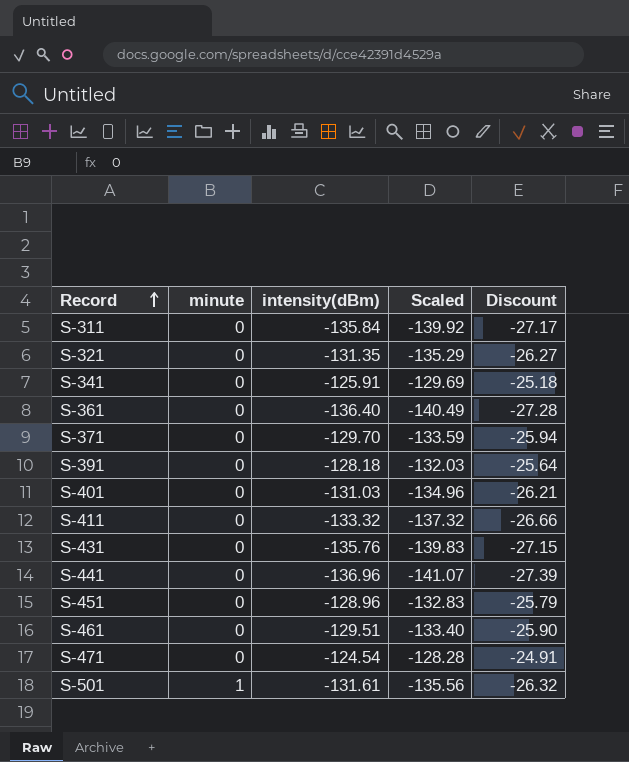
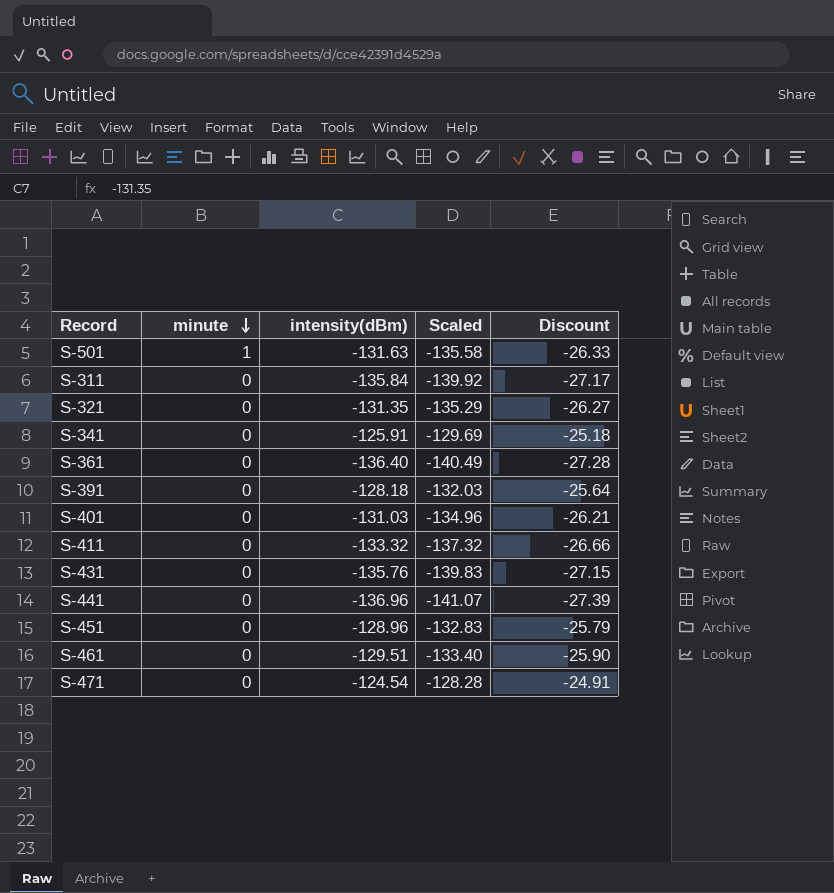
row order: Record ascending -> minute descending
row S-371: 0 | -129.70 | -133.59 | -25.94 -> none
S-501 | intensity(dBm): -131.61 -> -131.63
S-501 | Scaled: -135.56 -> -135.58
S-501 | Discount: -26.32 -> -26.33

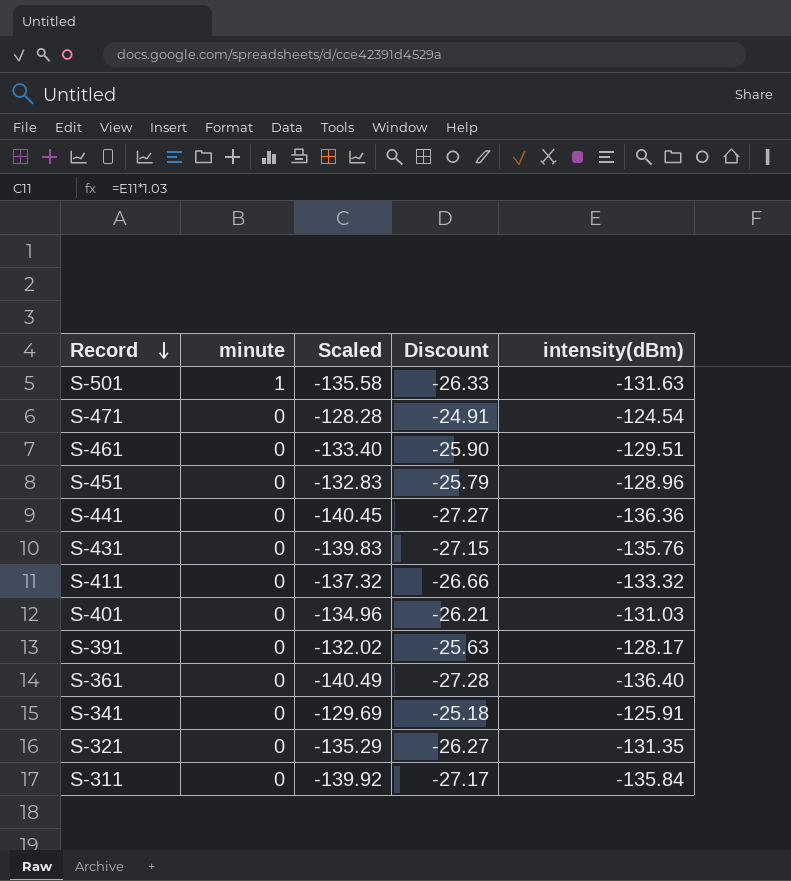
row order: minute descending -> Record descending
column intensity(dBm) | position: 3 -> 5
S-441 | Scaled: -141.07 -> -140.45
S-441 | Discount: -27.39 -> -27.27
S-441 | intensity(dBm): -136.96 -> -136.36
S-391 | Scaled: -132.03 -> -132.02
S-391 | Discount: -25.64 -> -25.63
S-391 | intensity(dBm): -128.18 -> -128.17

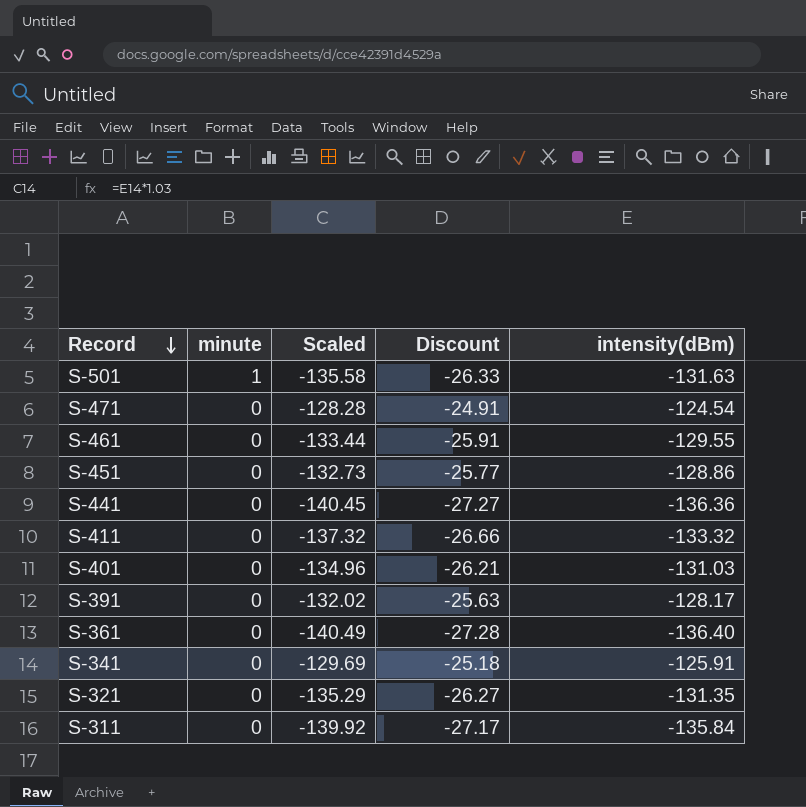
row S-431: 0 | -139.83 | -27.15 | -135.76 -> none
S-461 | Scaled: -133.40 -> -133.44
S-461 | Discount: -25.90 -> -25.91
S-461 | intensity(dBm): -129.51 -> -129.55
S-451 | Scaled: -132.83 -> -132.73
S-451 | Discount: -25.79 -> -25.77
S-451 | intensity(dBm): -128.96 -> -128.86

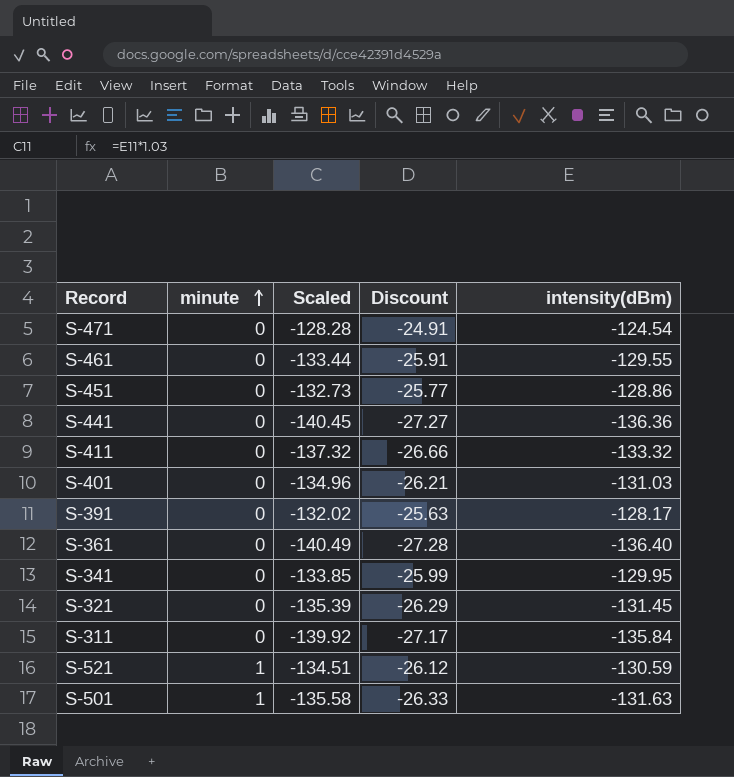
row order: Record descending -> minute ascending
S-341 | Scaled: -129.69 -> -133.85
S-341 | Discount: -25.18 -> -25.99
S-341 | intensity(dBm): -125.91 -> -129.95
S-321 | Scaled: -135.29 -> -135.39
S-321 | Discount: -26.27 -> -26.29
S-321 | intensity(dBm): -131.35 -> -131.45
row S-521: none -> 1 | -134.51 | -26.12 | -130.59

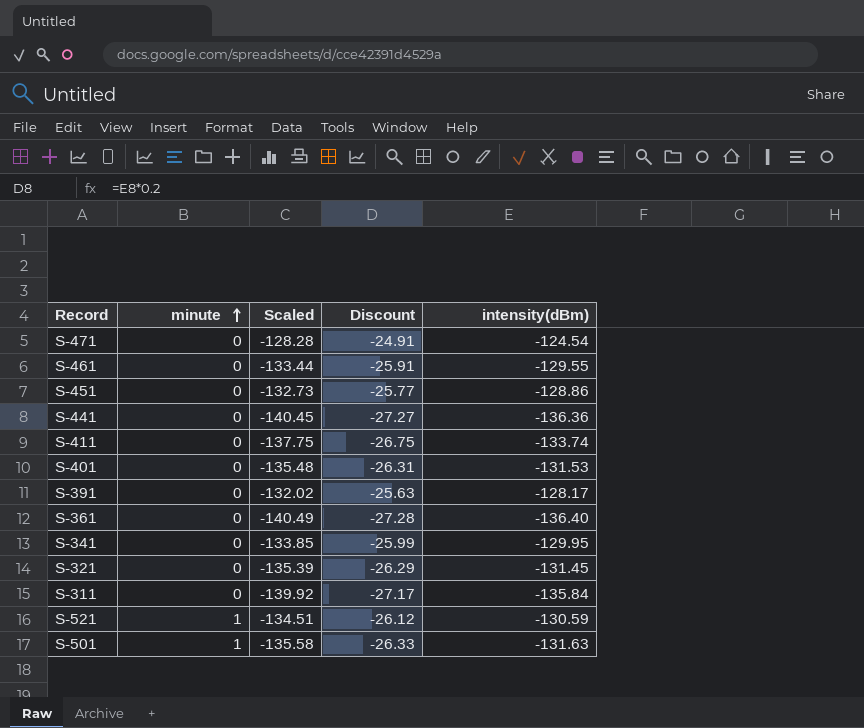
S-411 | Scaled: -137.32 -> -137.75
S-411 | Discount: -26.66 -> -26.75
S-411 | intensity(dBm): -133.32 -> -133.74
S-401 | Scaled: -134.96 -> -135.48
S-401 | Discount: -26.21 -> -26.31
S-401 | intensity(dBm): -131.03 -> -131.53

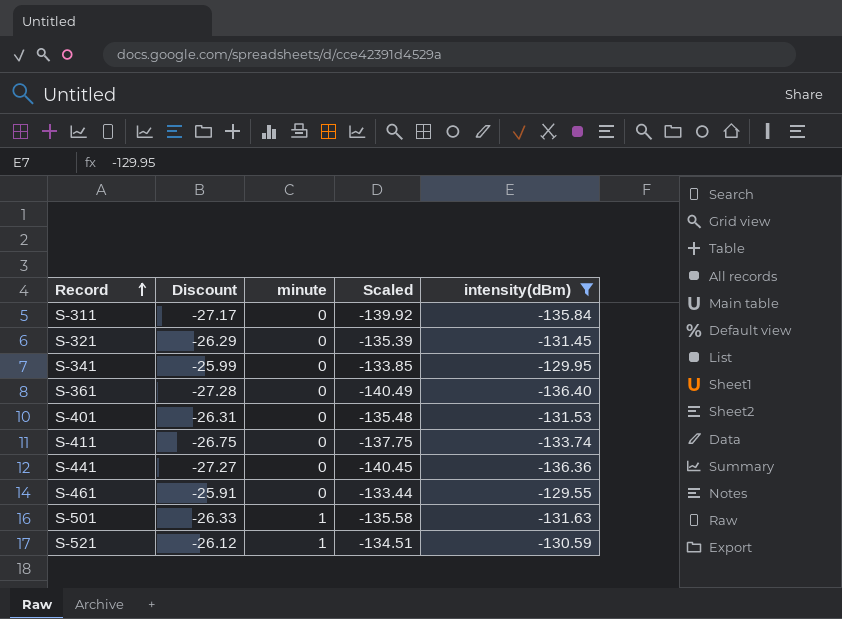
filter: none -> intensity(dBm) <= -129.55
row order: minute ascending -> Record ascending
column Discount | position: 4 -> 2

